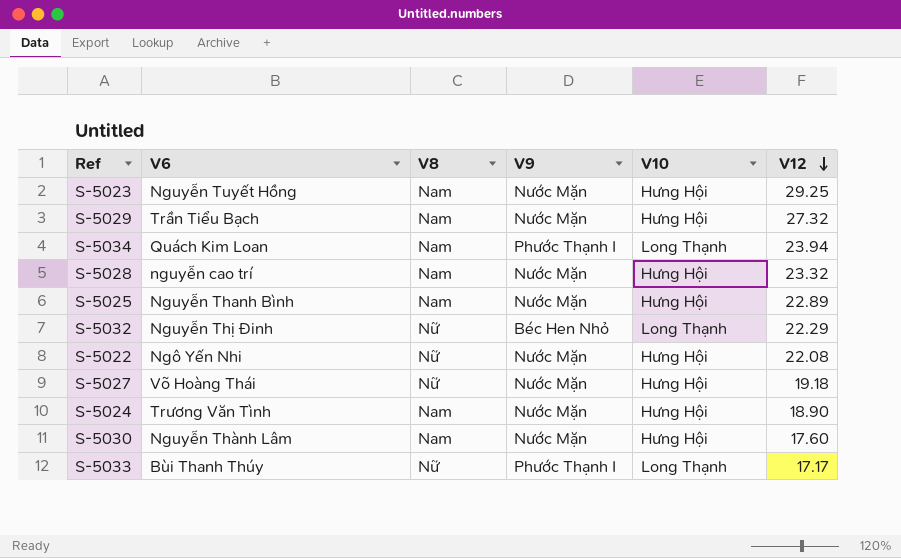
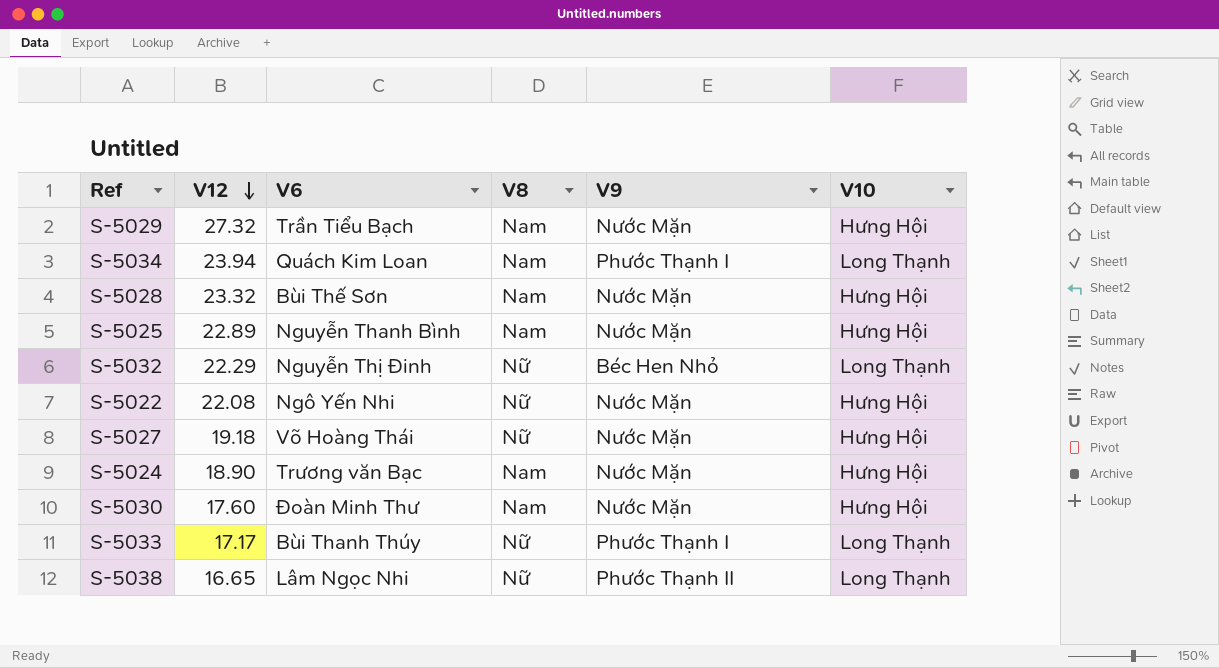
column V12 | position: 6 -> 2
row S-5023: Nguyễn Tuyết Hồng | Nam | Nước Mặn | Hưng Hội | 29.25 -> none
S-5028 | V6: nguyễn cao trí -> Bùi Thế Sơn
S-5024 | V6: Trương Văn Tình -> Trương văn Bạc
S-5030 | V6: Nguyễn Thành Lâm -> Đoàn Minh Thư
row S-5038: none -> 16.65 | Lâm Ngọc Nhi | Nữ | Phước Thạnh II | Long Thạnh

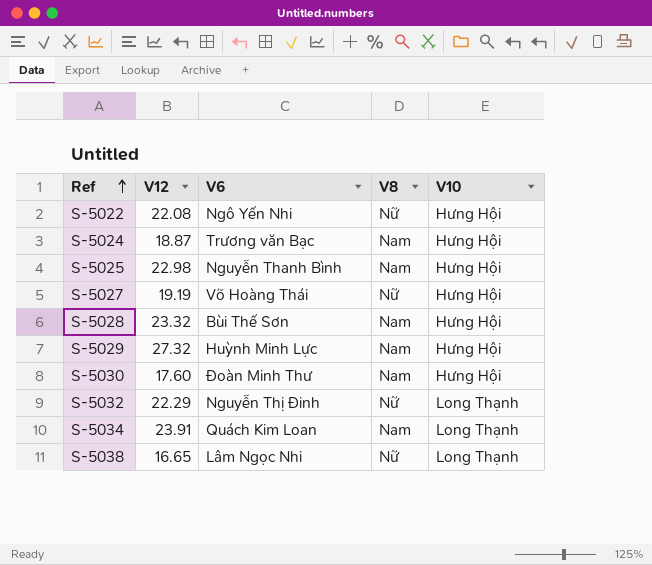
row order: V12 descending -> Ref ascending
column V9 | position: 5 -> none
row S-5033: 17.17 | Bùi Thanh Thúy | Nữ | Phước Thạnh I | Long Thạnh -> none
S-5024 | V12: 18.90 -> 18.87
S-5025 | V12: 22.89 -> 22.98
S-5027 | V12: 19.18 -> 19.19
S-5029 | V6: Trần Tiểu Bạch -> Huỳnh Minh Lực
S-5034 | V12: 23.94 -> 23.91

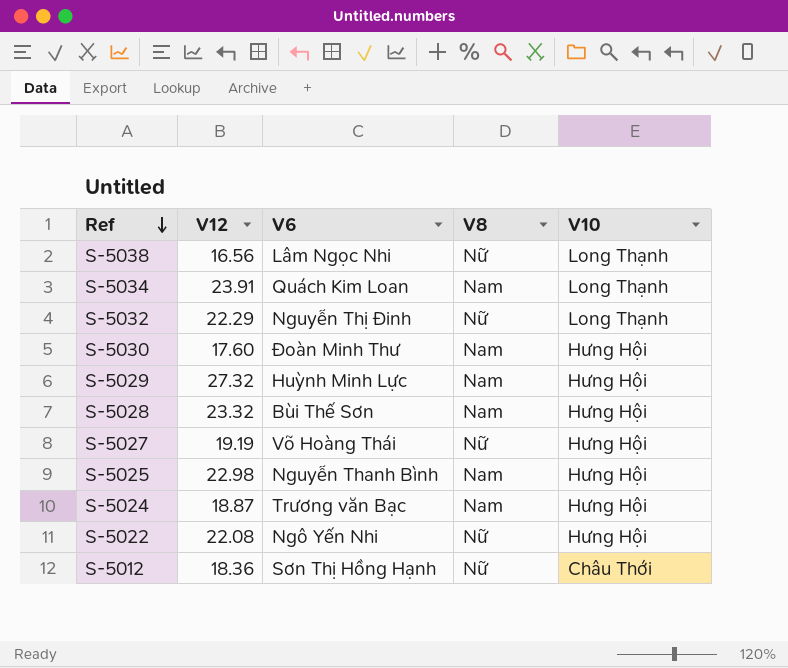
row order: Ref ascending -> Ref descending
S-5038 | V12: 16.65 -> 16.56
row S-5012: none -> 18.36 | Sơn Thị Hồng Hạnh | Nữ | Châu Thới

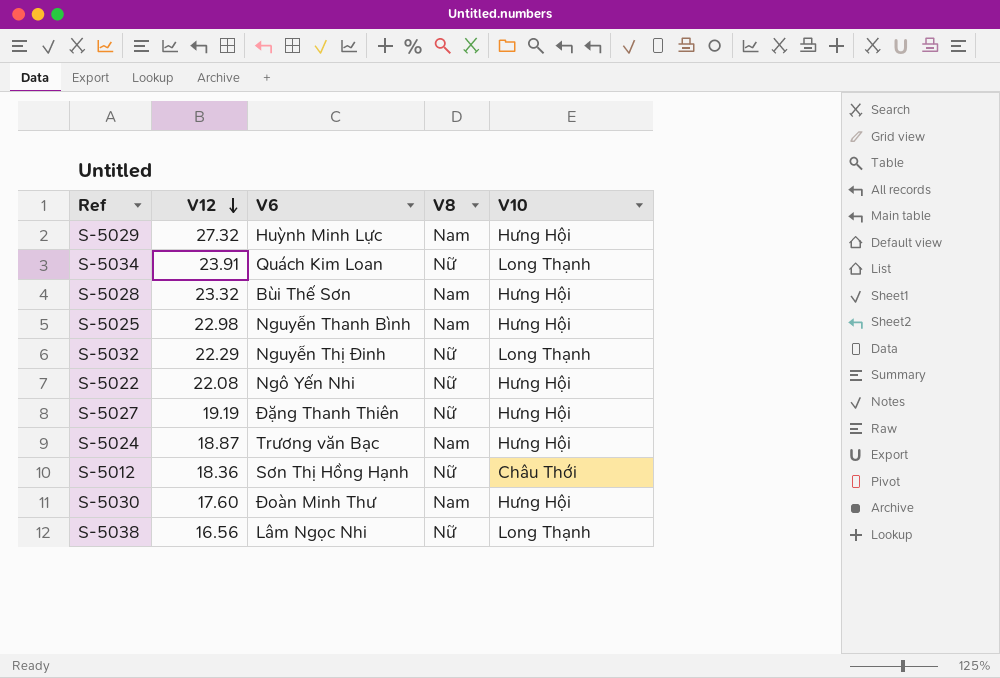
row order: Ref descending -> V12 descending
S-5034 | V8: Nam -> Nữ
S-5027 | V6: Võ Hoàng Thái -> Đặng Thanh Thiên

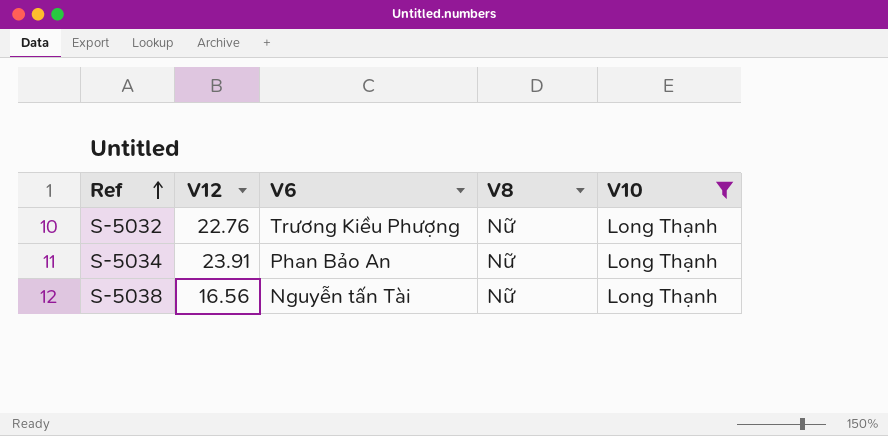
filter: none -> V10 = Long Thạnh
row order: V12 descending -> Ref ascending
S-5032 | V12: 22.29 -> 22.76
S-5032 | V6: Nguyễn Thị Đinh -> Trương Kiều Phượng
S-5034 | V6: Quách Kim Loan -> Phan Bảo An
S-5038 | V6: Lâm Ngọc Nhi -> Nguyễn tấn Tài

